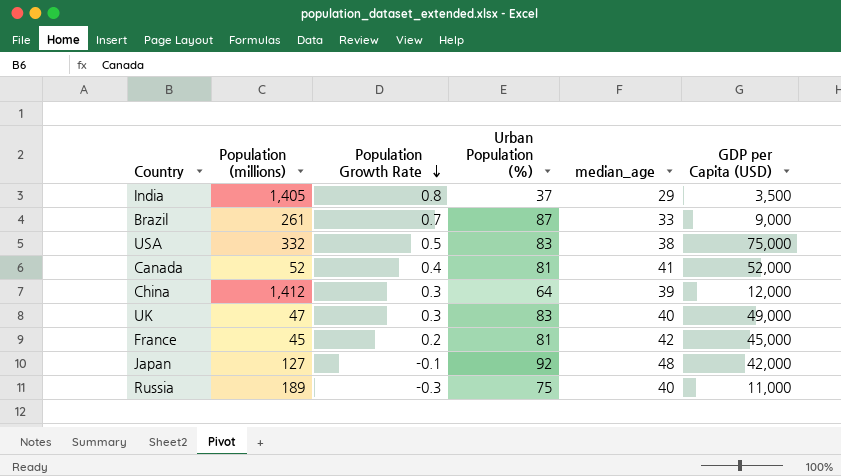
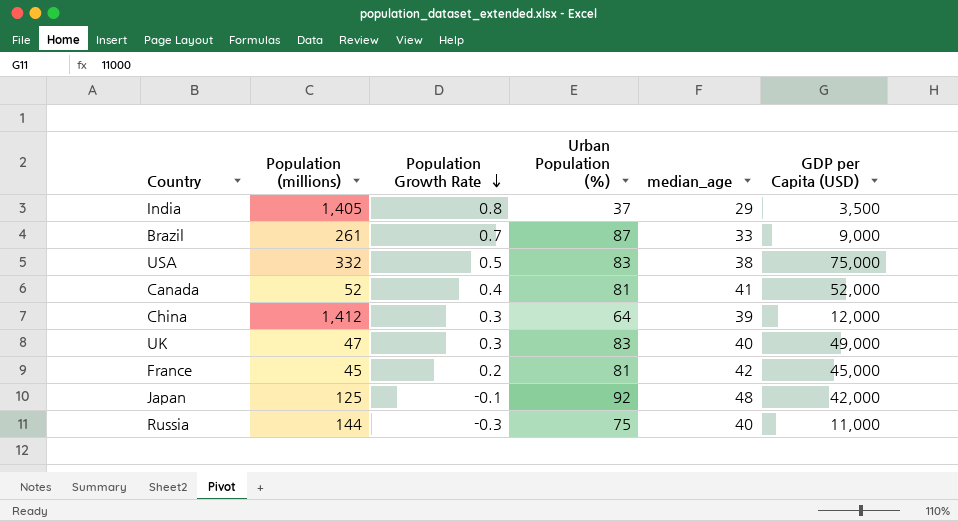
Japan | Population (millions): 127 -> 125
Russia | Population (millions): 189 -> 144

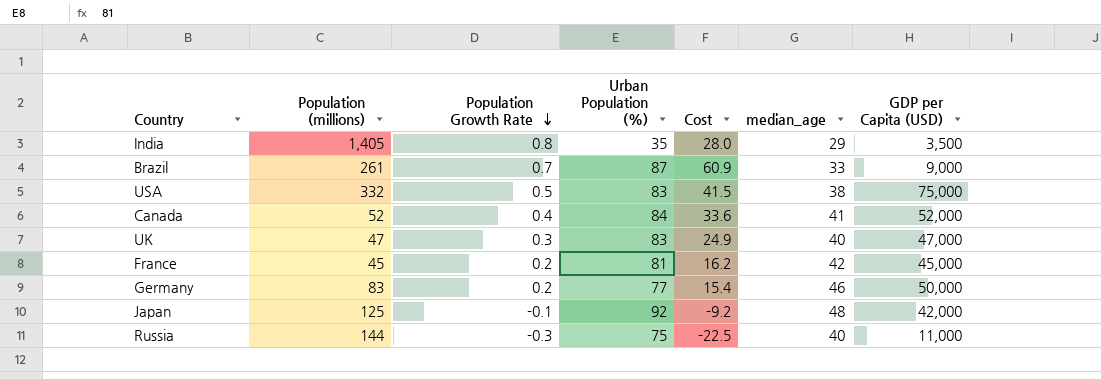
column Cost | formula: none -> [Population Growth Rate] * [Urban Population (%)]
row China: 1,412 | 0.3 | 64 | 39 | 12,000 -> none
India | Urban Population (%): 37 -> 35
Canada | Urban Population (%): 81 -> 84
UK | GDP per Capita (USD): 49,000 -> 47,000
row Germany: none -> 83 | 0.2 | 77 | 15.4 | 46 | 50,000

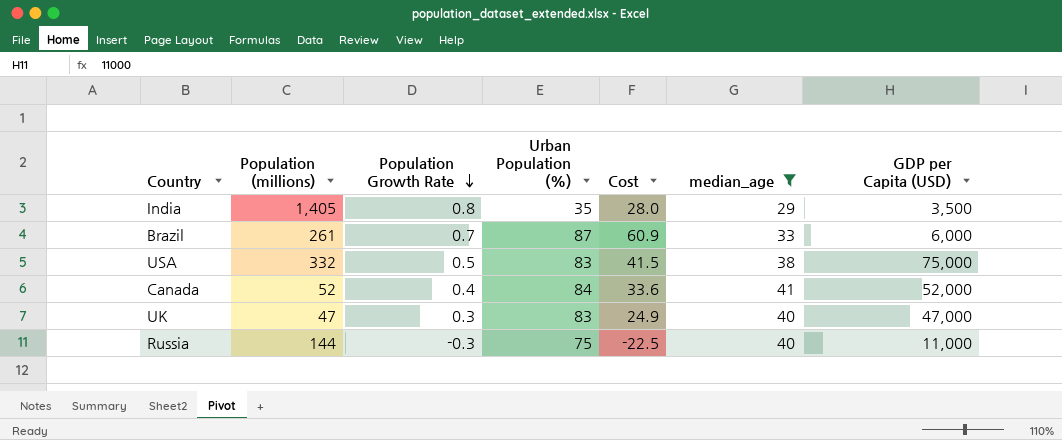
filter: none -> median_age <= 41
Brazil | GDP per Capita (USD): 9,000 -> 6,000

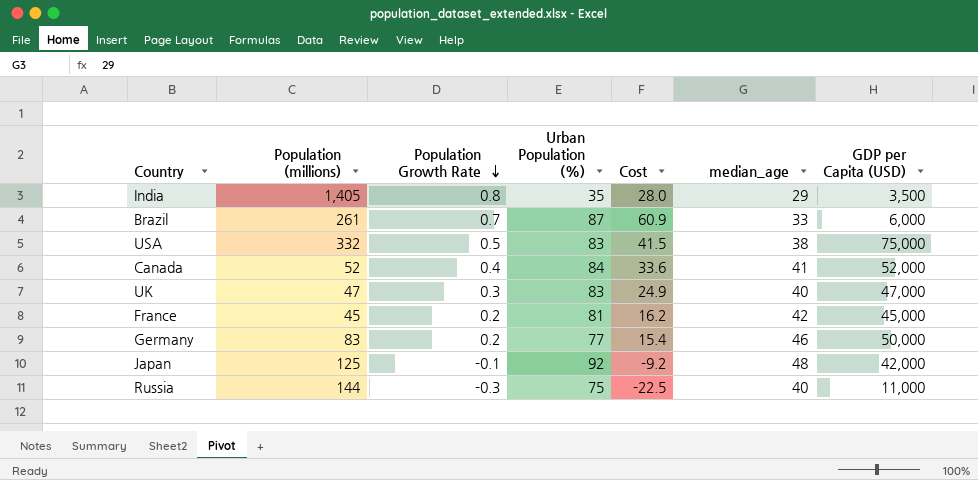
filter: median_age <= 41 -> none

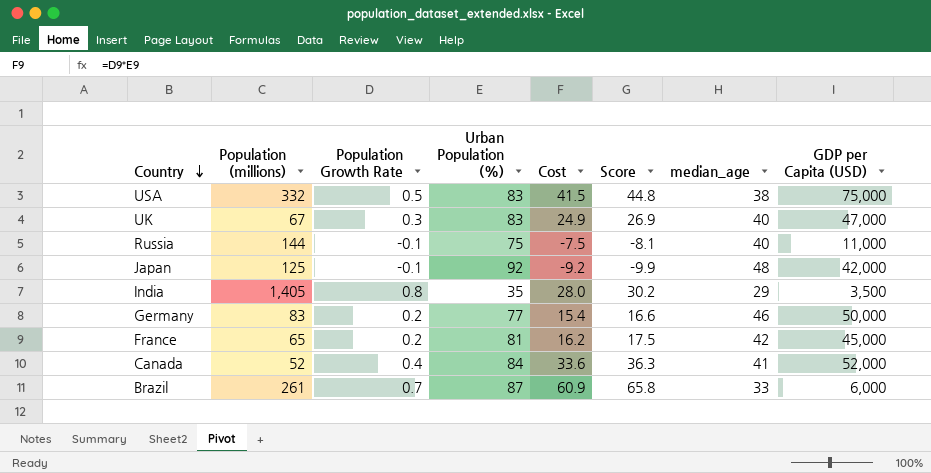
row order: Population Growth Rate descending -> Country descending
column Score | formula: none -> [Cost] * 1.08
UK | Population (millions): 47 -> 67
Russia | Population Growth Rate: -0.3 -> -0.1
Russia | Cost: -22.5 -> -7.5
France | Population (millions): 45 -> 65

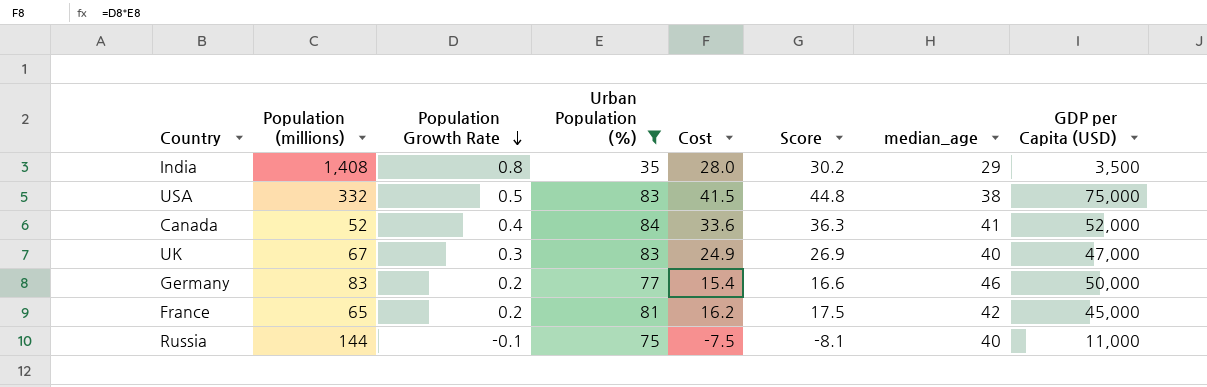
filter: none -> Urban Population (%) <= 84
row order: Country descending -> Population Growth Rate descending
India | Population (millions): 1,405 -> 1,408

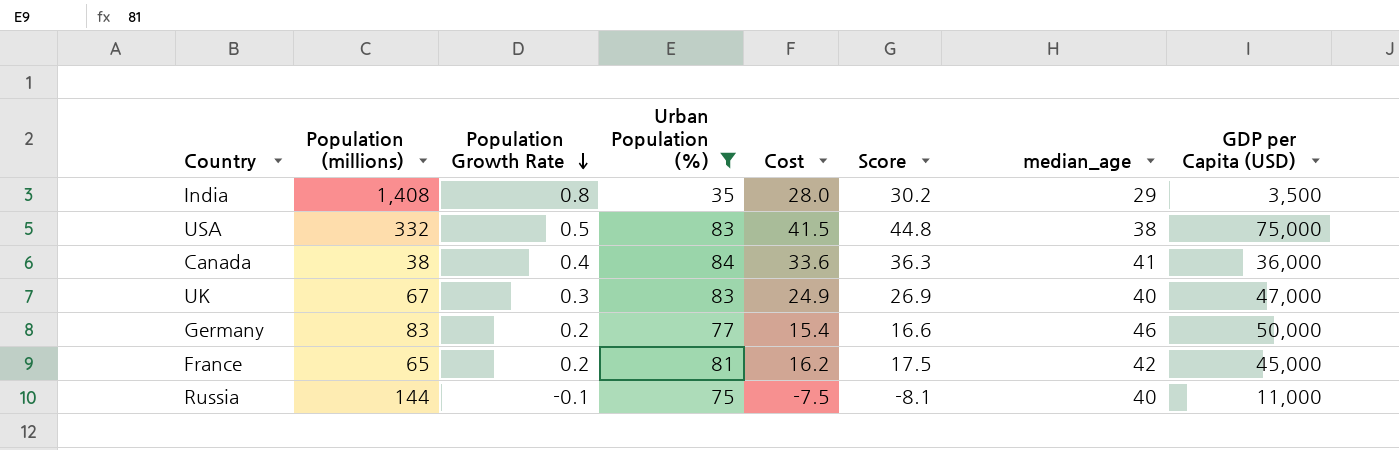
Canada | Population (millions): 52 -> 38
Canada | GDP per Capita (USD): 52,000 -> 36,000

